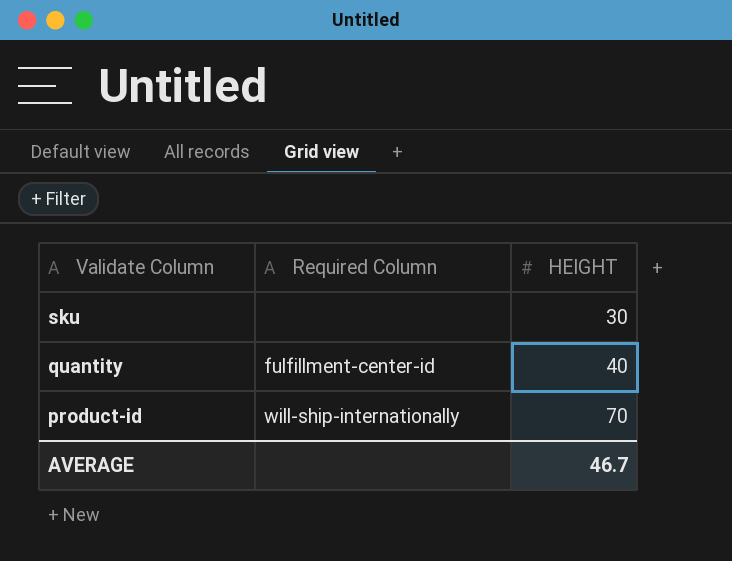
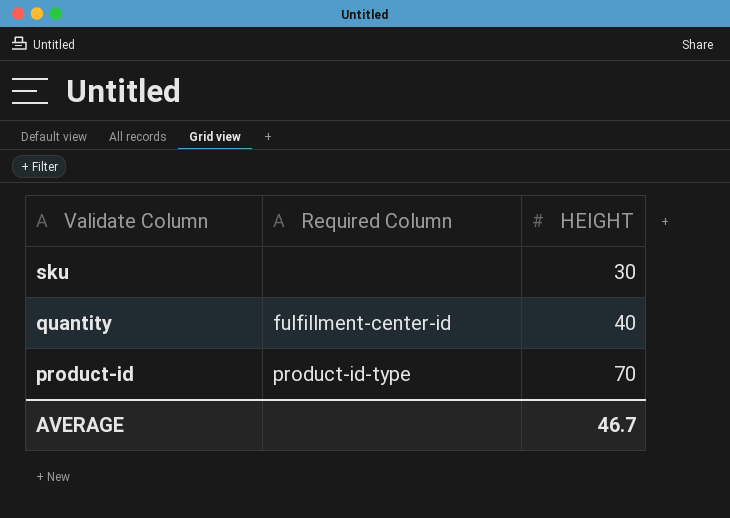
product-id | Required Column: will-ship-internationally -> product-id-type

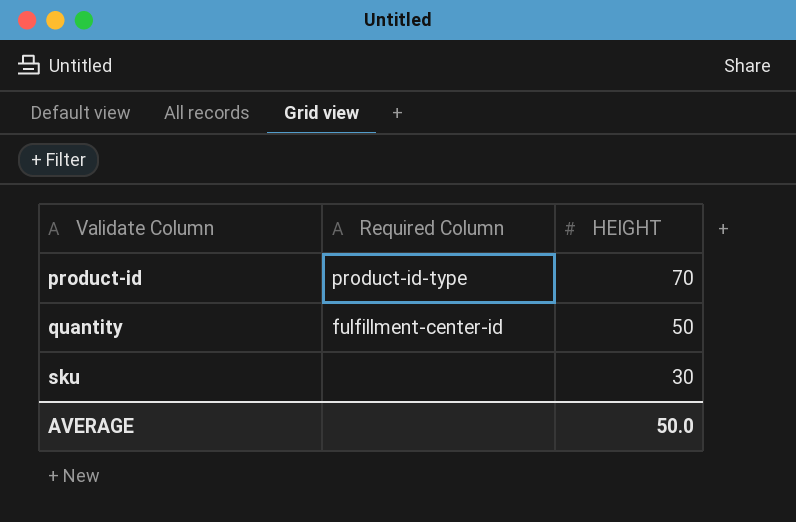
row order: Validate Column descending -> Validate Column ascending
quantity | HEIGHT: 40 -> 50
AVERAGE | HEIGHT: 46.7 -> 50.0

